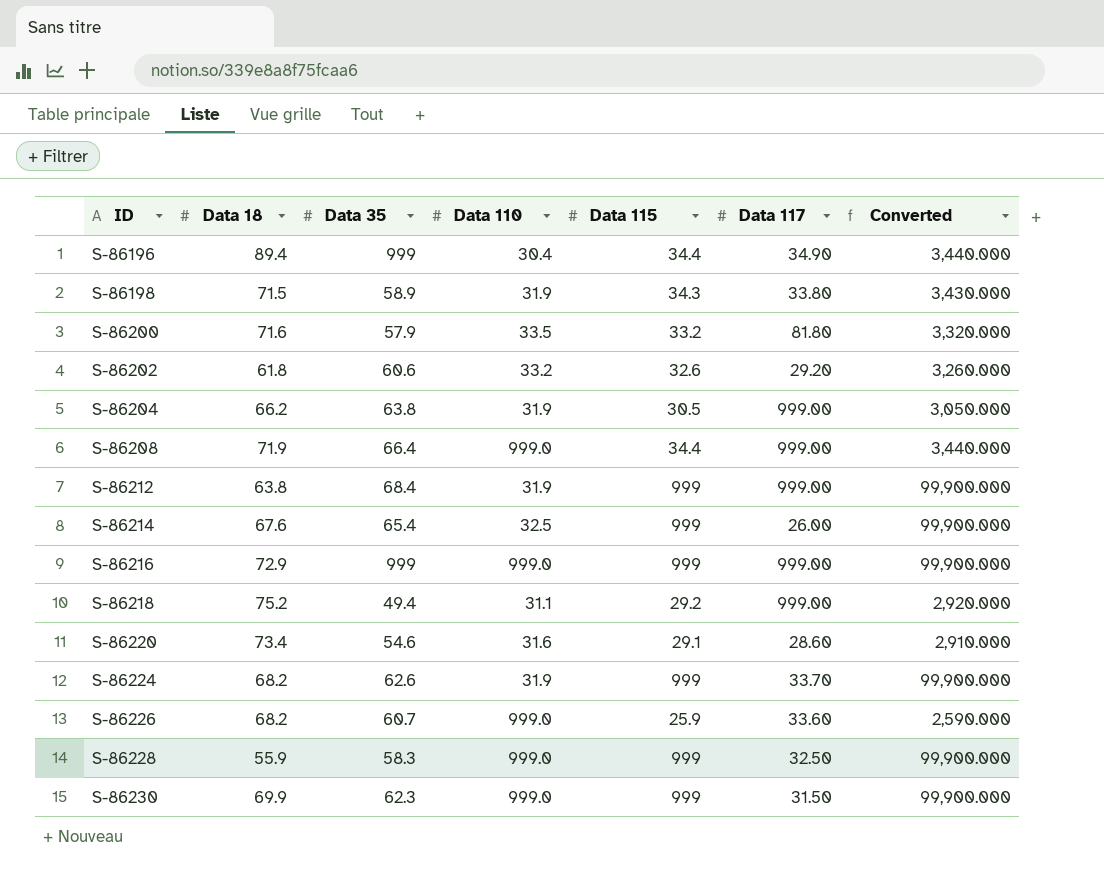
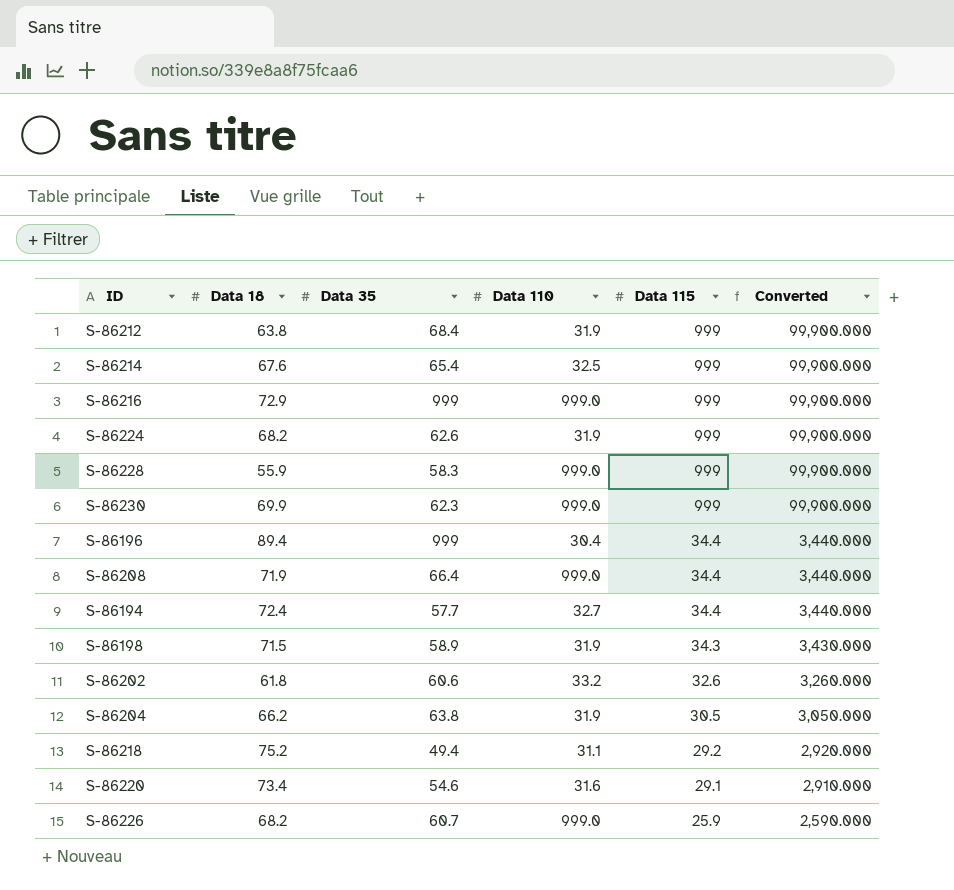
row order: ID ascending -> Data 115 descending
column Data 117 | position: 6 -> none
row S-86200: 71.6 | 57.9 | 33.5 | 33.2 | 81.80 | 3,320.000 -> none
row S-86194: none -> 72.4 | 57.7 | 32.7 | 34.4 | 3,440.000

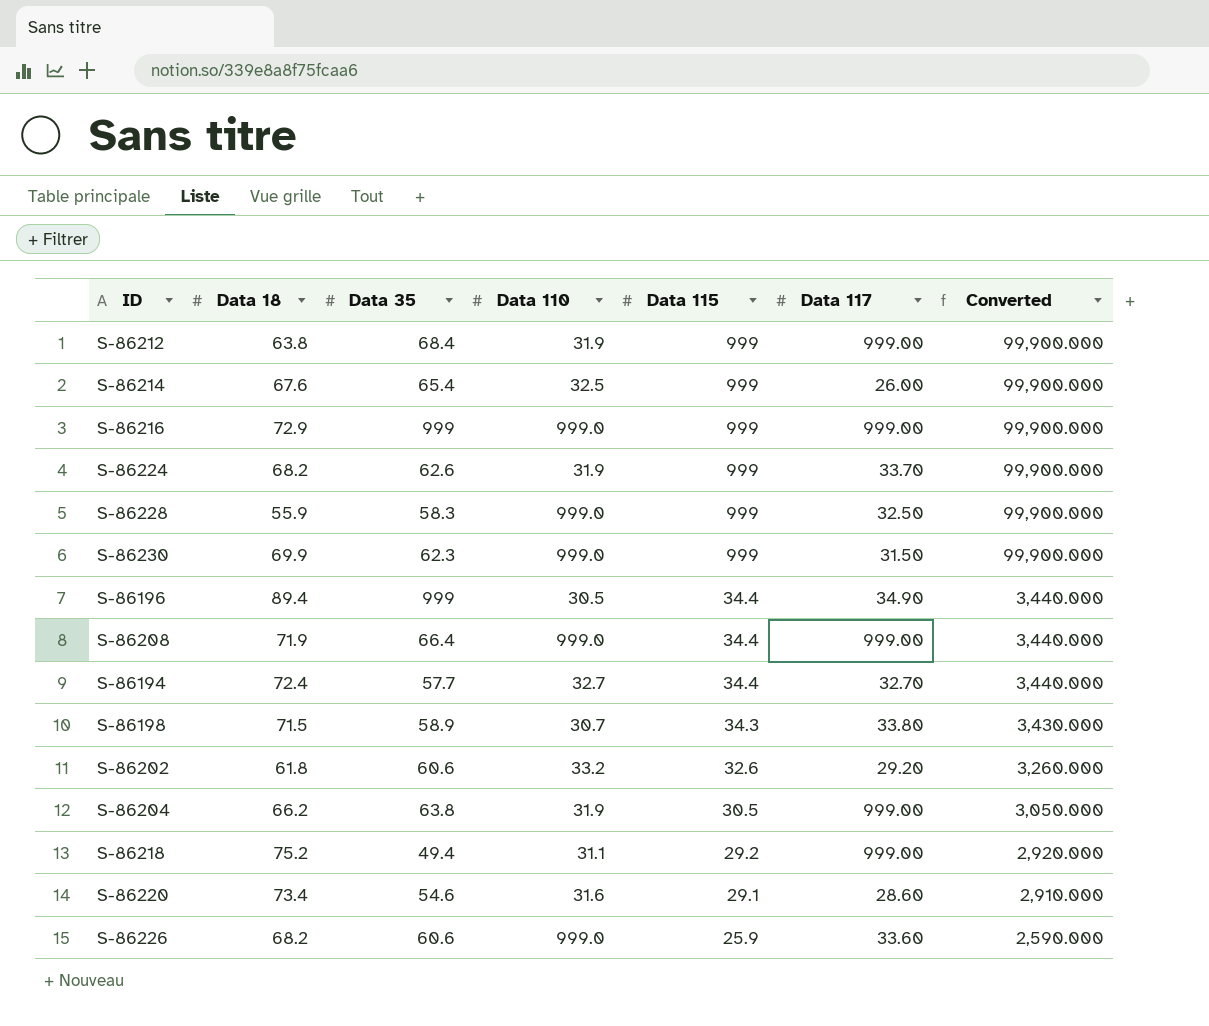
column Data 117 | position: none -> 6
S-86196 | Data 110: 30.4 -> 30.5
S-86198 | Data 110: 31.9 -> 30.7
S-86226 | Data 35: 60.7 -> 60.6

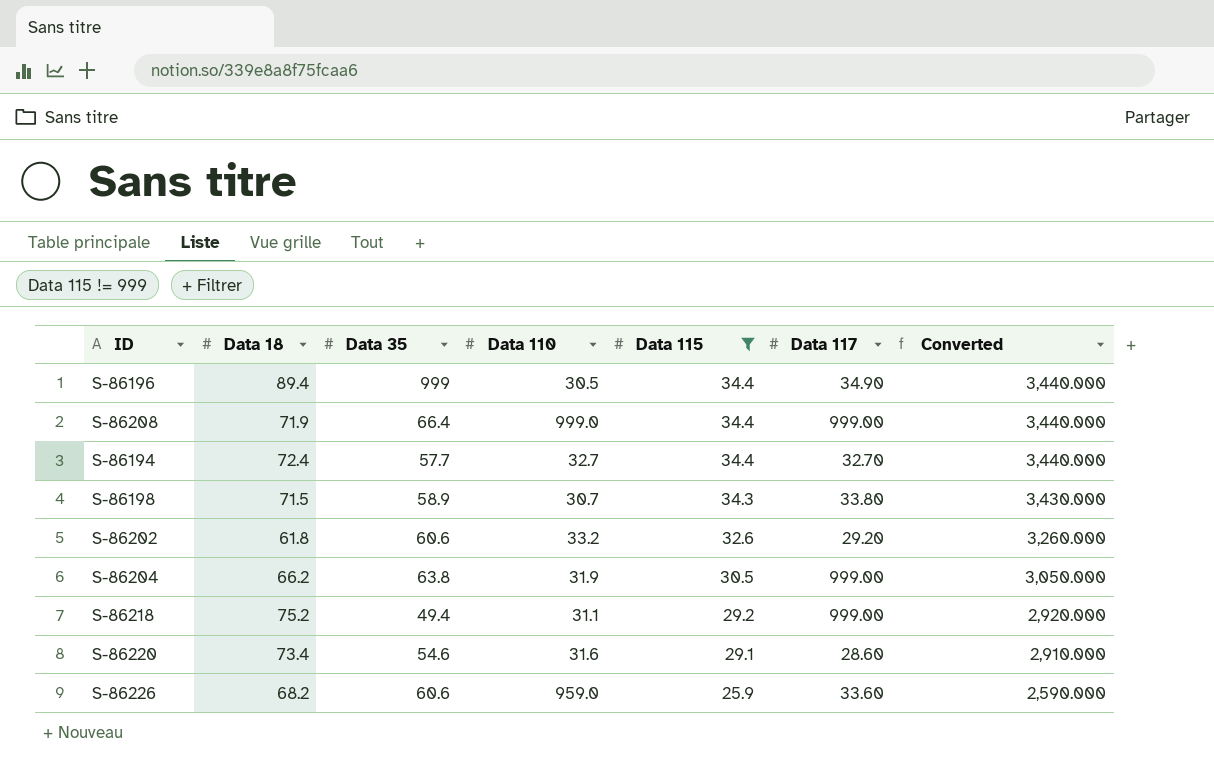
filter: none -> Data 115 != 999
S-86226 | Data 110: 999.0 -> 959.0

